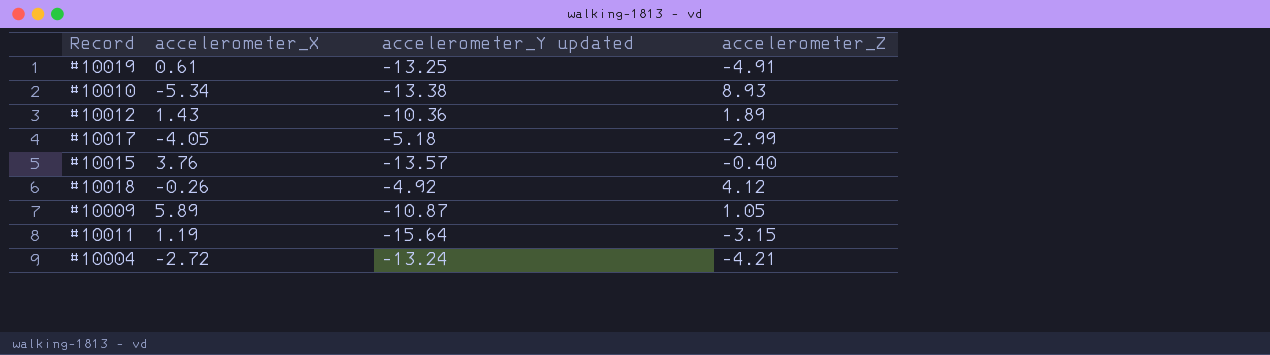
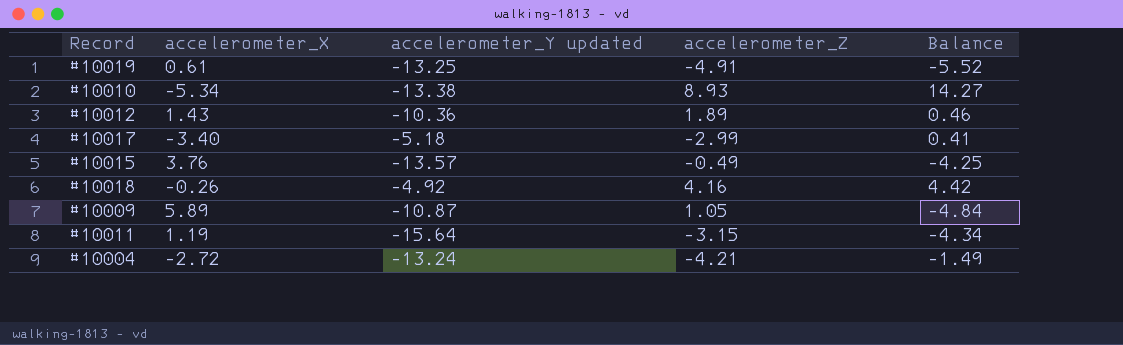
column Balance | formula: none -> [accelerometer_Z] - [accelerometer_X]
#10017 | accelerometer_X: -4.05 -> -3.40
#10015 | accelerometer_Z: -0.40 -> -0.49
#10018 | accelerometer_Z: 4.12 -> 4.16

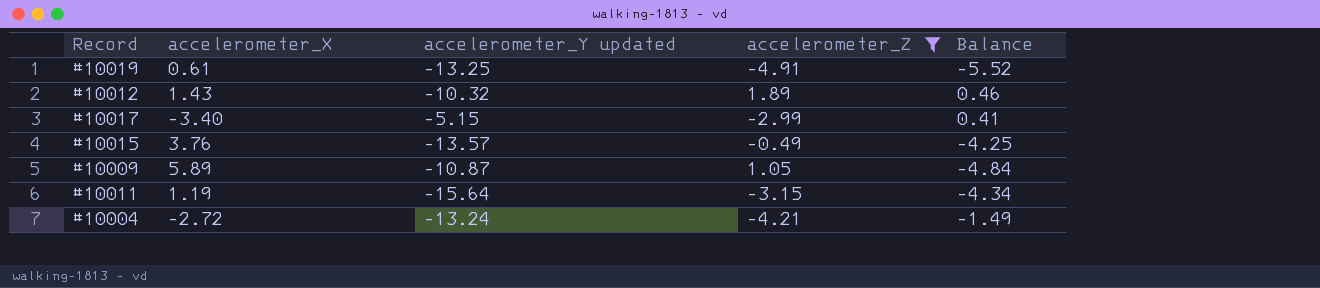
filter: none -> accelerometer_Z <= 1.89
#10012 | accelerometer_Y updated: -10.36 -> -10.32
#10017 | accelerometer_Y updated: -5.18 -> -5.15

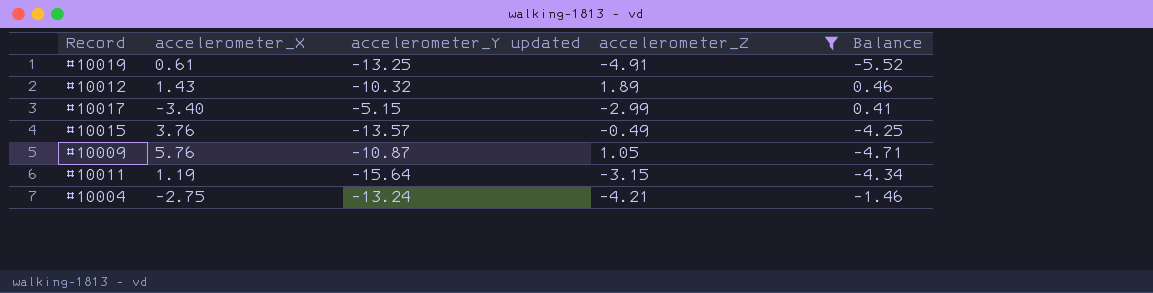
#10009 | accelerometer_X: 5.89 -> 5.76
#10009 | Balance: -4.84 -> -4.71
#10004 | accelerometer_X: -2.72 -> -2.75
#10004 | Balance: -1.49 -> -1.46

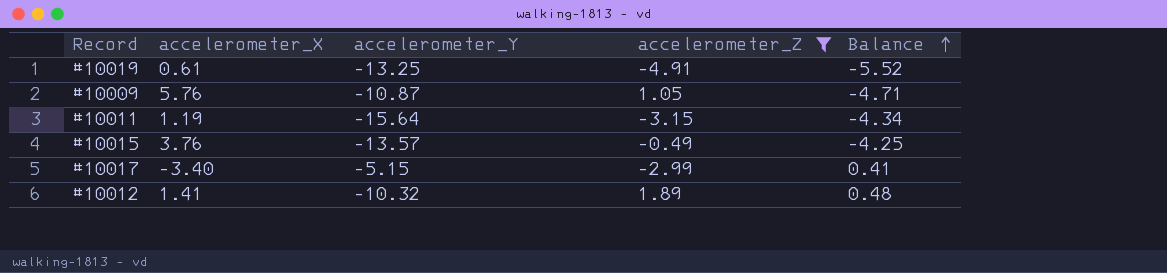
row order: none -> Balance ascending
column name: accelerometer_Y updated -> accelerometer_Y
row #10004: -2.75 | -13.24 | -4.21 | -1.46 -> none
#10012 | accelerometer_X: 1.43 -> 1.41
#10012 | Balance: 0.46 -> 0.48

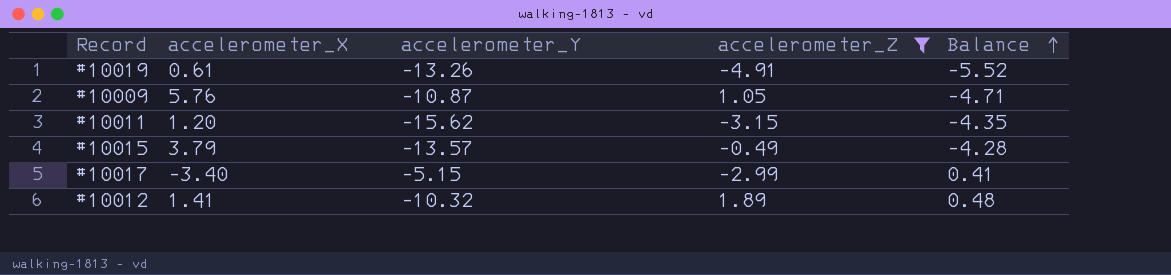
#10019 | accelerometer_Y: -13.25 -> -13.26
#10011 | accelerometer_X: 1.19 -> 1.20
#10011 | accelerometer_Y: -15.64 -> -15.62
#10011 | Balance: -4.34 -> -4.35
#10015 | accelerometer_X: 3.76 -> 3.79
#10015 | Balance: -4.25 -> -4.28

